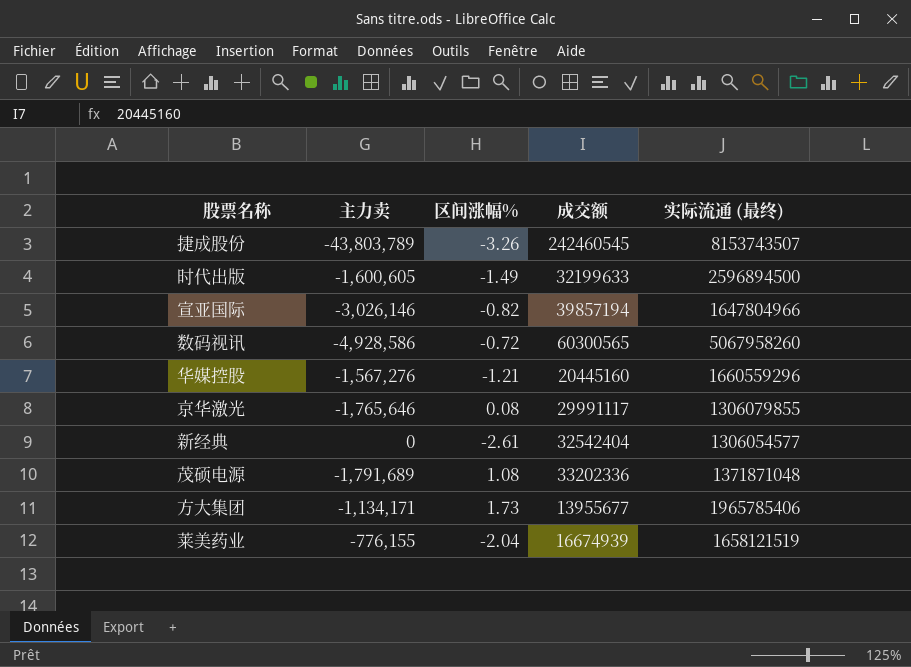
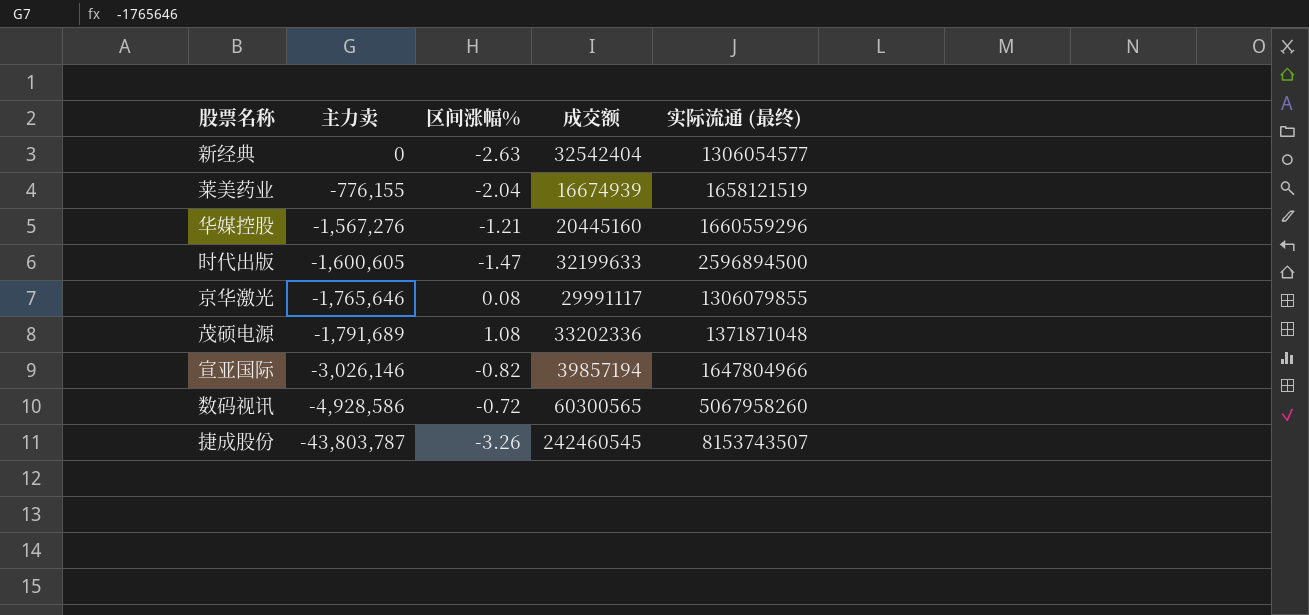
row order: none -> 主力卖 descending
row 方大集团: -1,134,171 | 1.73 | 13955677 | 1965785406 -> none
新经典 | 区间涨幅%: -2.61 -> -2.63
时代出版 | 区间涨幅%: -1.49 -> -1.47
捷成股份 | 主力卖: -43,803,789 -> -43,803,787

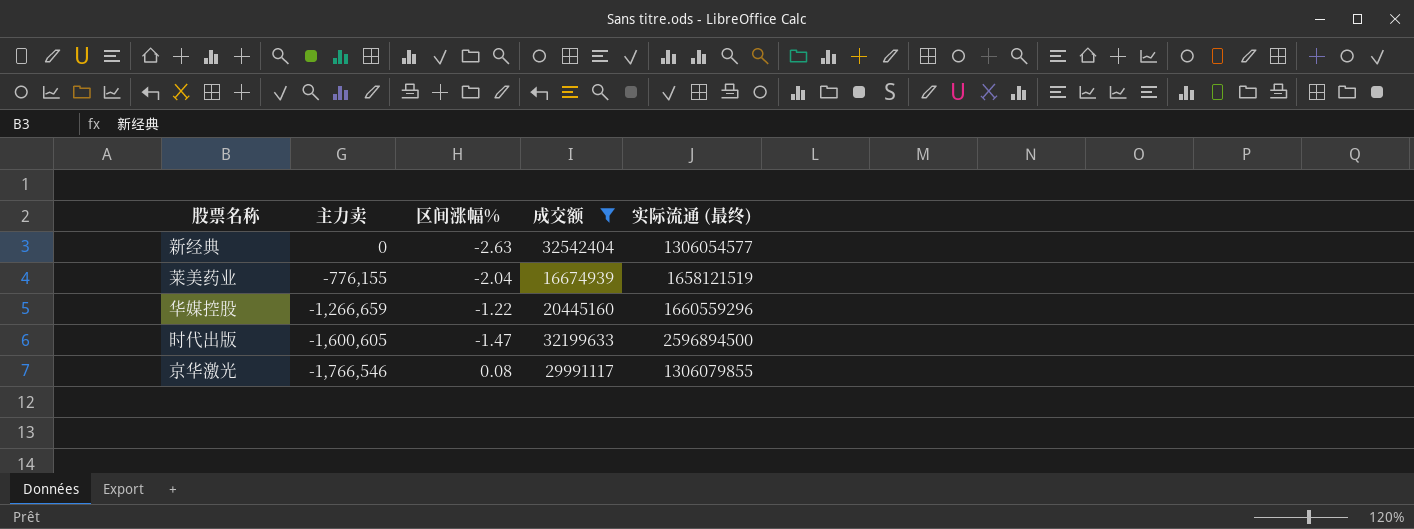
filter: none -> 成交额 <= 32542404
华媒控股 | 主力卖: -1,567,276 -> -1,266,659
华媒控股 | 区间涨幅%: -1.21 -> -1.22
京华激光 | 主力卖: -1,765,646 -> -1,766,546

